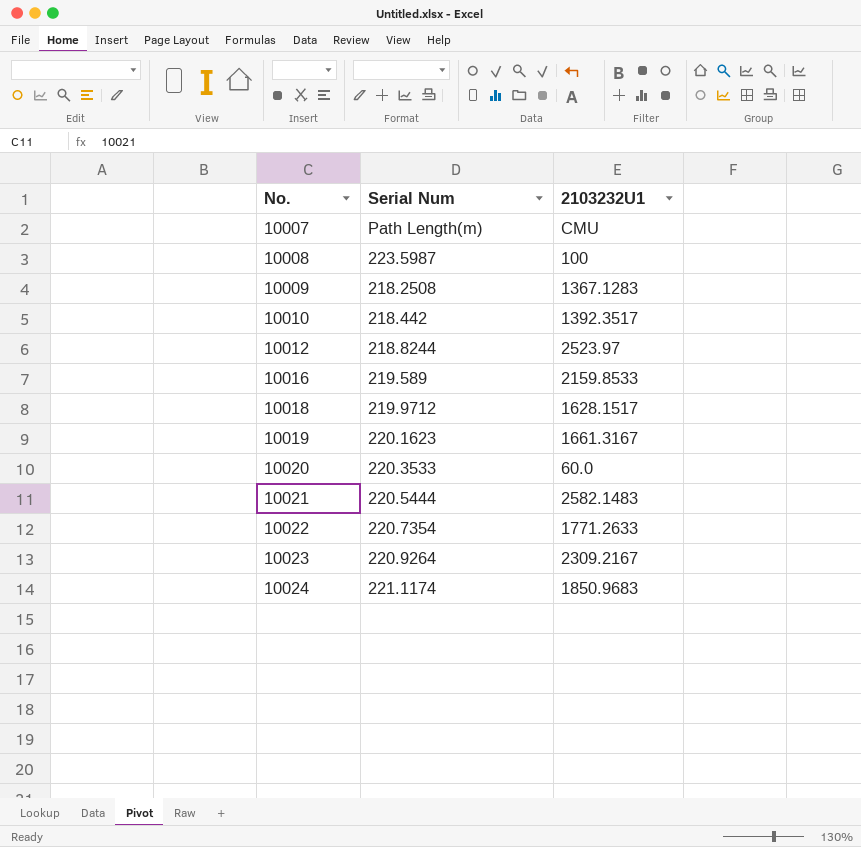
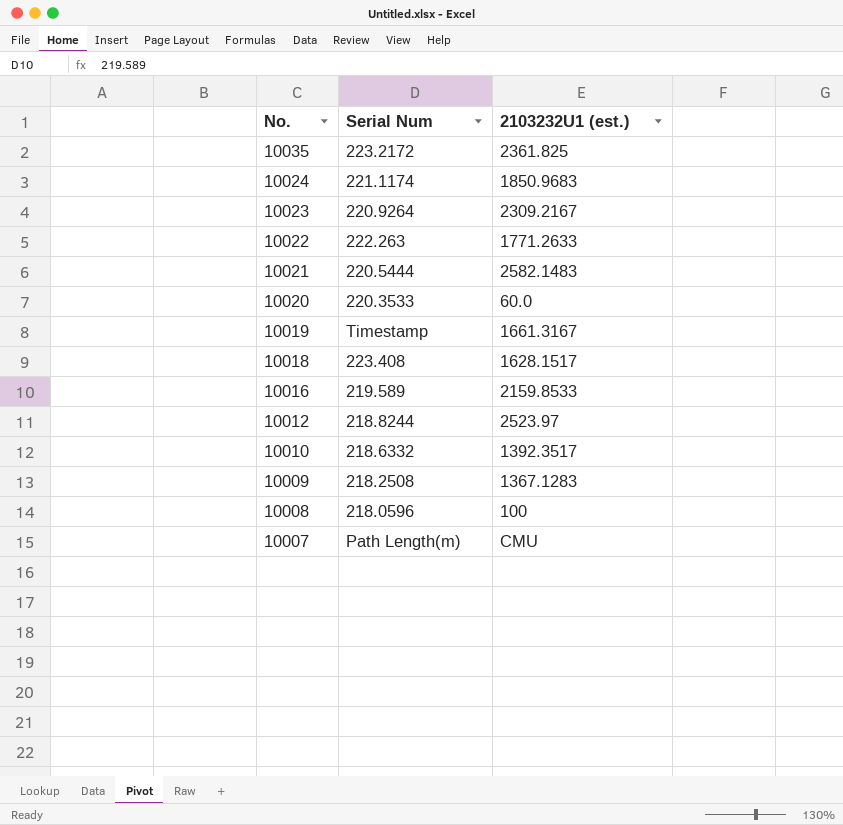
row order: No. ascending -> No. descending
column name: 2103232U1 -> 2103232U1 (est.)
row 10035: none -> 223.2172 | 2361.825
10022 | Serial Num: 220.7354 -> 222.263
10019 | Serial Num: 220.1623 -> Timestamp
10018 | Serial Num: 219.9712 -> 223.408
10010 | Serial Num: 218.442 -> 218.6332
10008 | Serial Num: 223.5987 -> 218.0596

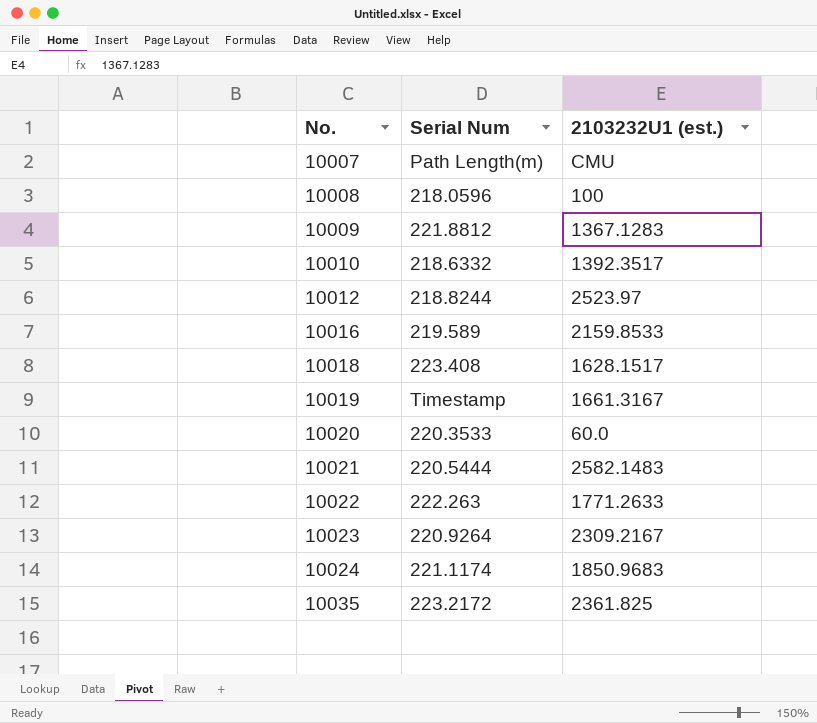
row order: No. descending -> No. ascending
10009 | Serial Num: 218.2508 -> 221.8812

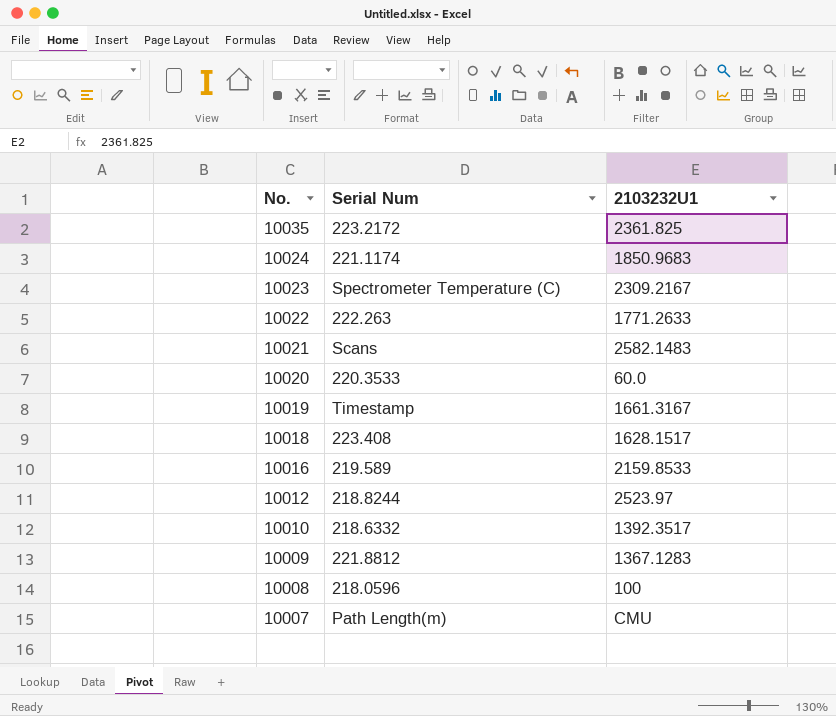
row order: No. ascending -> No. descending
column name: 2103232U1 (est.) -> 2103232U1
10023 | Serial Num: 220.9264 -> Spectrometer Temperature (C)
10021 | Serial Num: 220.5444 -> Scans

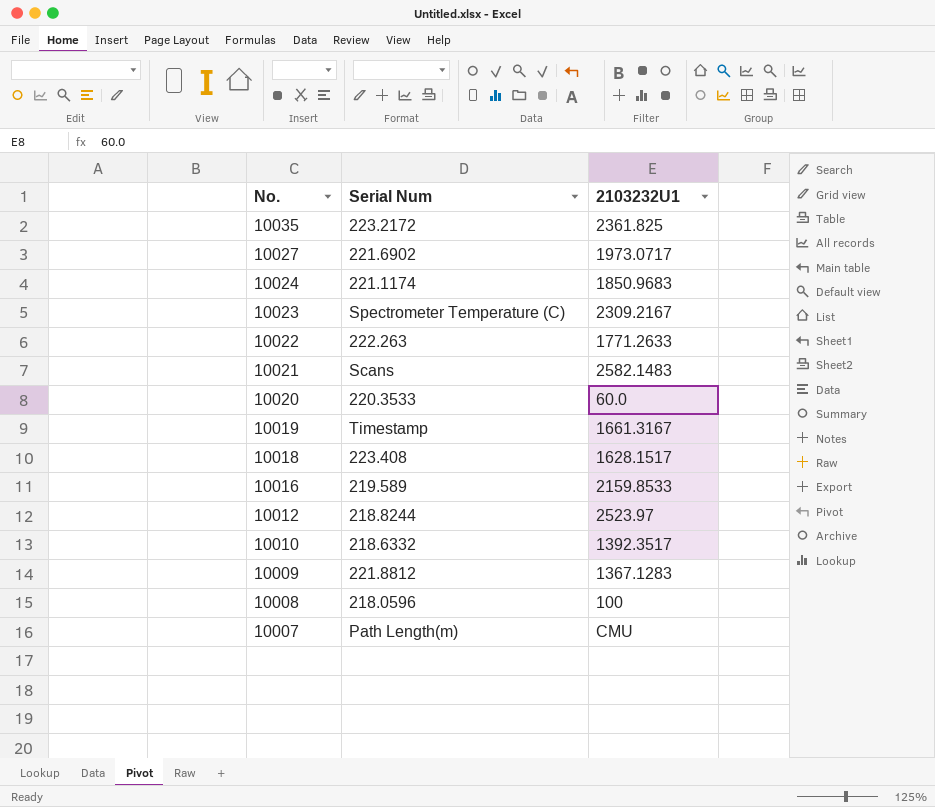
row 10027: none -> 221.6902 | 1973.0717

